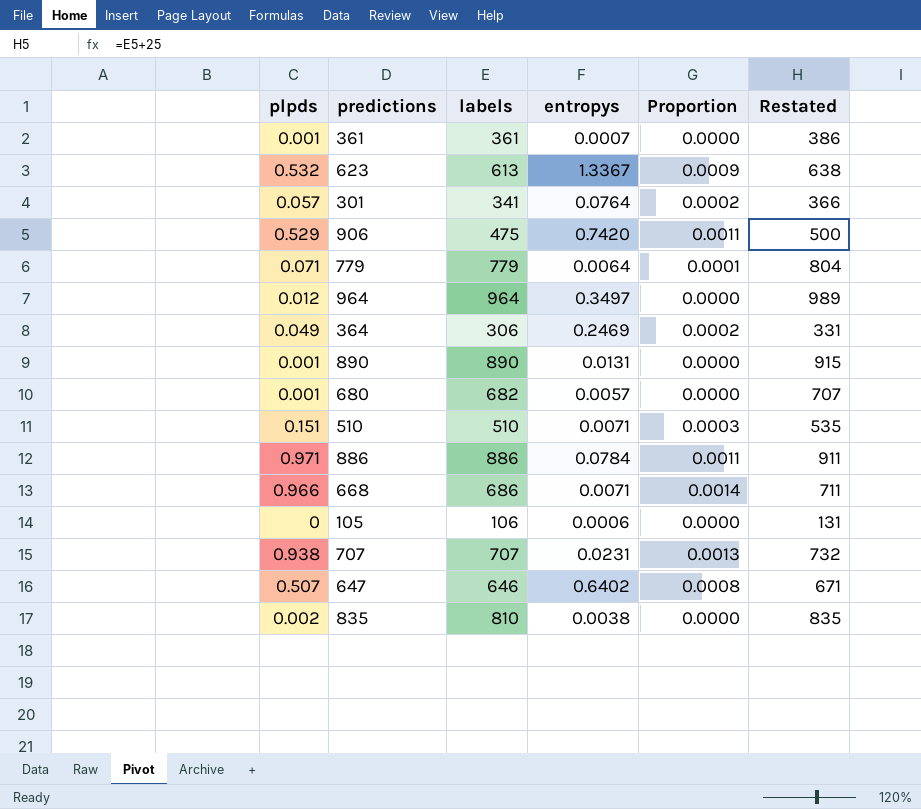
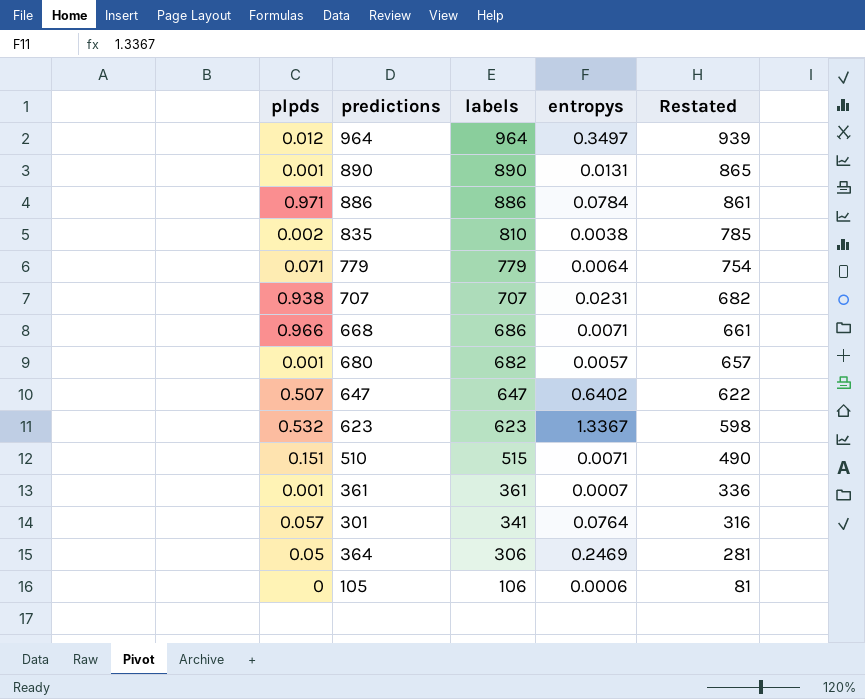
row order: none -> labels descending
column Proportion | formula: [plpds] / [labels] -> none
column Restated | formula: [labels] + 25 -> [labels] - 25
row 906: 0.529 | 475 | 0.7420 | 0.0011 | 500 -> none
647 | labels: 646 -> 647
623 | labels: 613 -> 623
510 | labels: 510 -> 515
364 | plpds: 0.049 -> 0.05

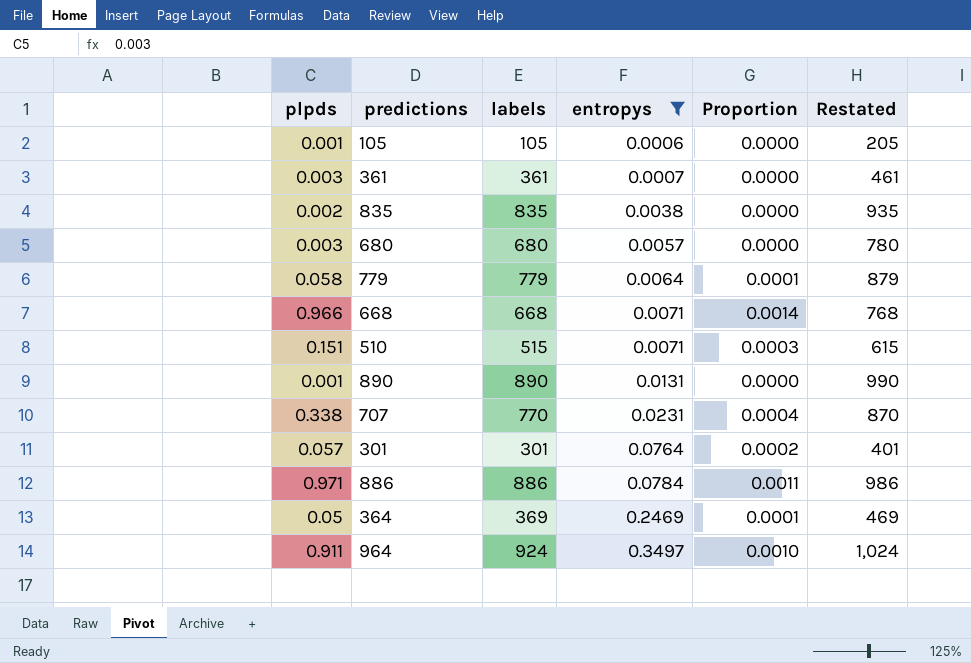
filter: none -> entropys <= 0.3497
row order: labels descending -> entropys ascending
column Proportion | formula: none -> [plpds] / [labels]
column Restated | formula: [labels] - 25 -> [labels] + 100
105 | plpds: 0 -> 0.001
105 | labels: 106 -> 105
361 | plpds: 0.001 -> 0.003
835 | labels: 810 -> 835
680 | plpds: 0.001 -> 0.003
680 | labels: 682 -> 680
779 | plpds: 0.071 -> 0.058
668 | labels: 686 -> 668
707 | plpds: 0.938 -> 0.338
707 | labels: 707 -> 770
301 | labels: 341 -> 301
364 | labels: 306 -> 369
964 | plpds: 0.012 -> 0.911
964 | labels: 964 -> 924

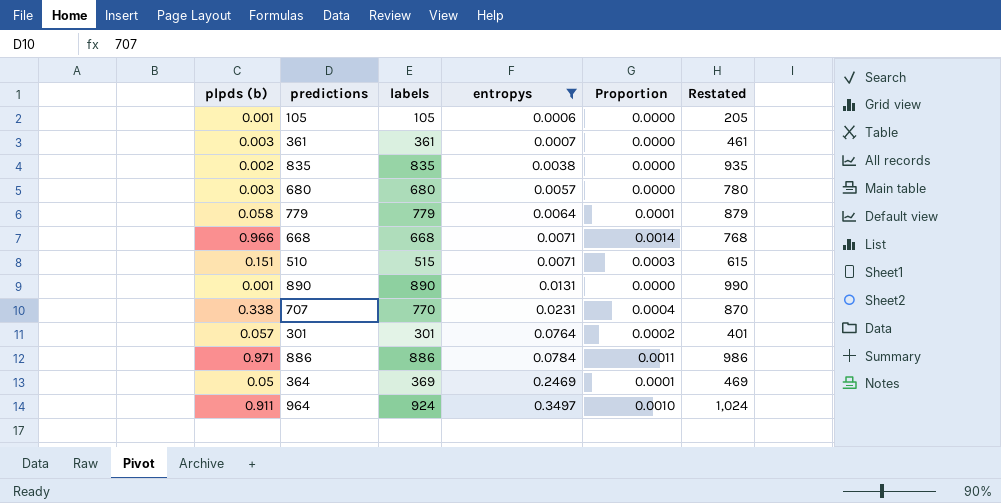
column name: plpds -> plpds (b)

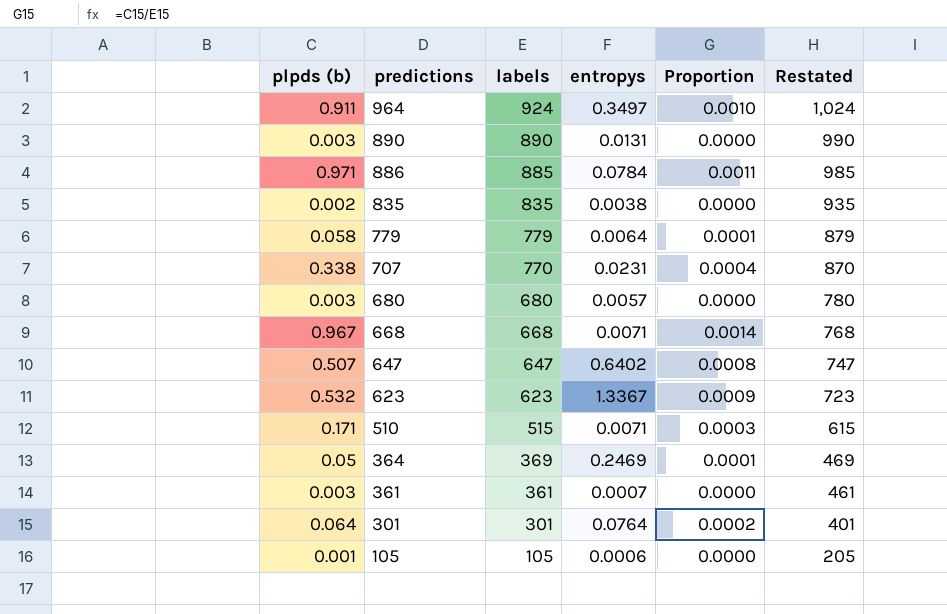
filter: entropys <= 0.3497 -> none
row order: entropys ascending -> predictions descending
890 | plpds (b): 0.001 -> 0.003
886 | labels: 886 -> 885
886 | Restated: 986 -> 985
668 | plpds (b): 0.966 -> 0.967
510 | plpds (b): 0.151 -> 0.171
301 | plpds (b): 0.057 -> 0.064

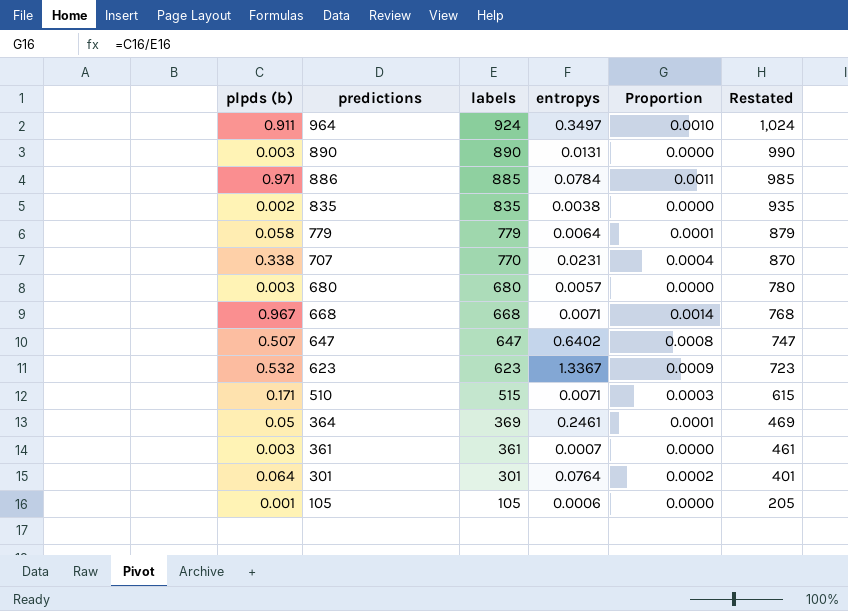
364 | entropys: 0.2469 -> 0.2461

